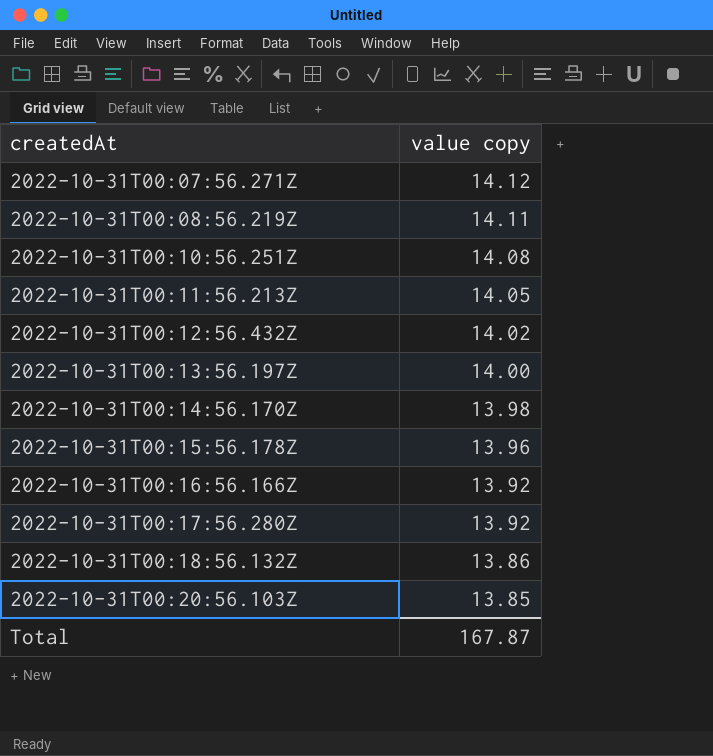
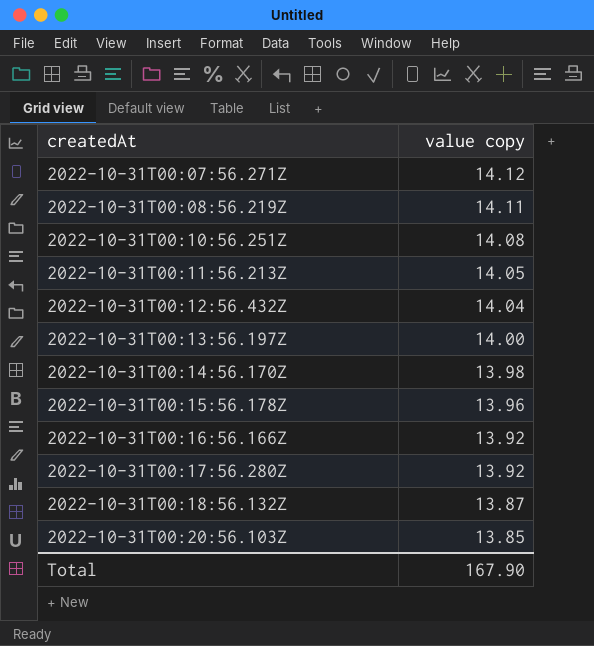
2022-10-31T00:12:56.432Z | value copy: 14.02 -> 14.04
2022-10-31T00:18:56.132Z | value copy: 13.86 -> 13.87
Total | value copy: 167.87 -> 167.90

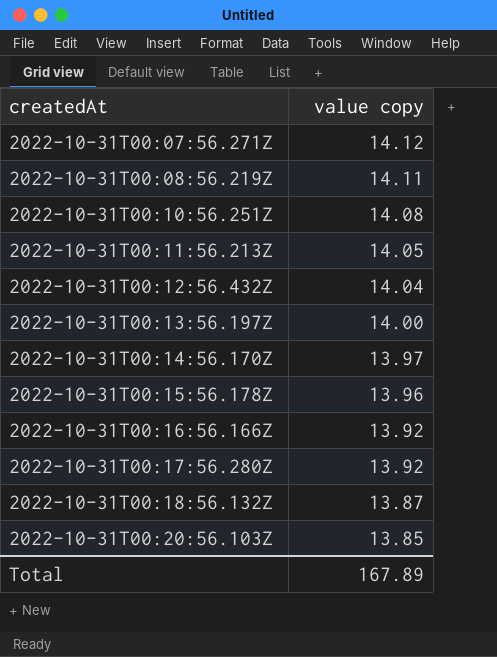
2022-10-31T00:14:56.170Z | value copy: 13.98 -> 13.97
Total | value copy: 167.90 -> 167.89

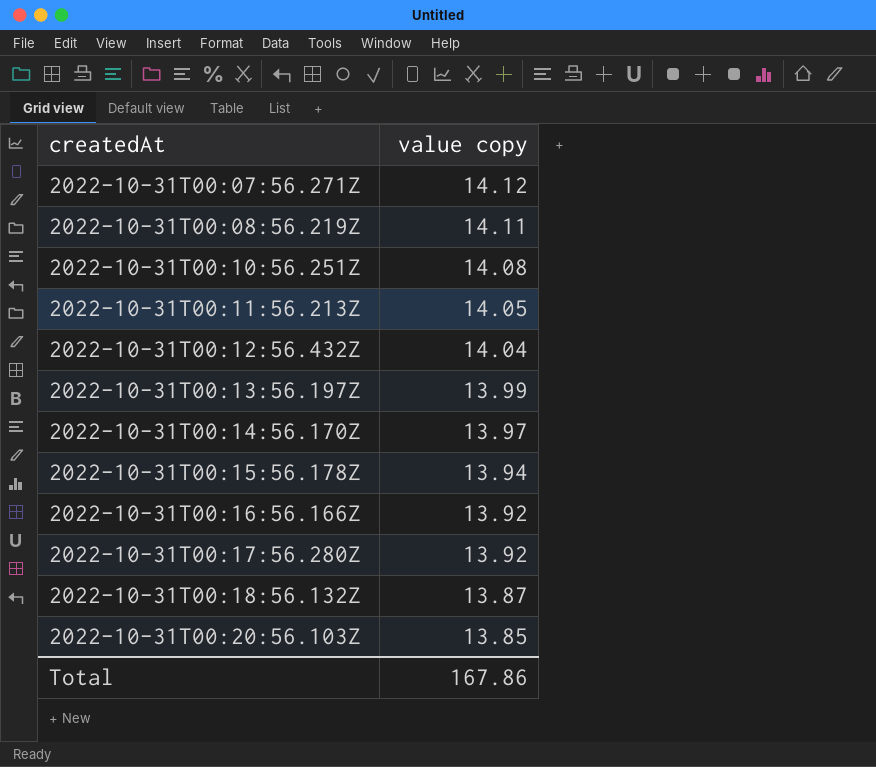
2022-10-31T00:13:56.197Z | value copy: 14.00 -> 13.99
2022-10-31T00:15:56.178Z | value copy: 13.96 -> 13.94
Total | value copy: 167.89 -> 167.86

